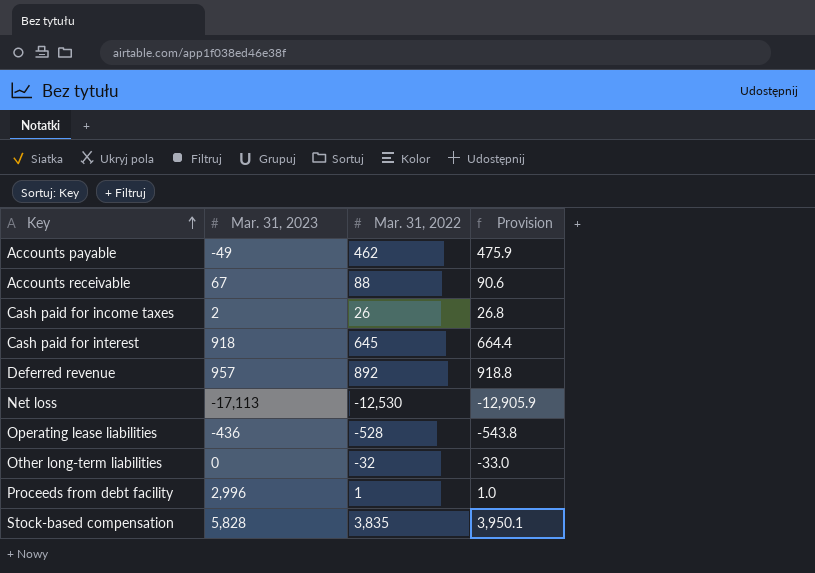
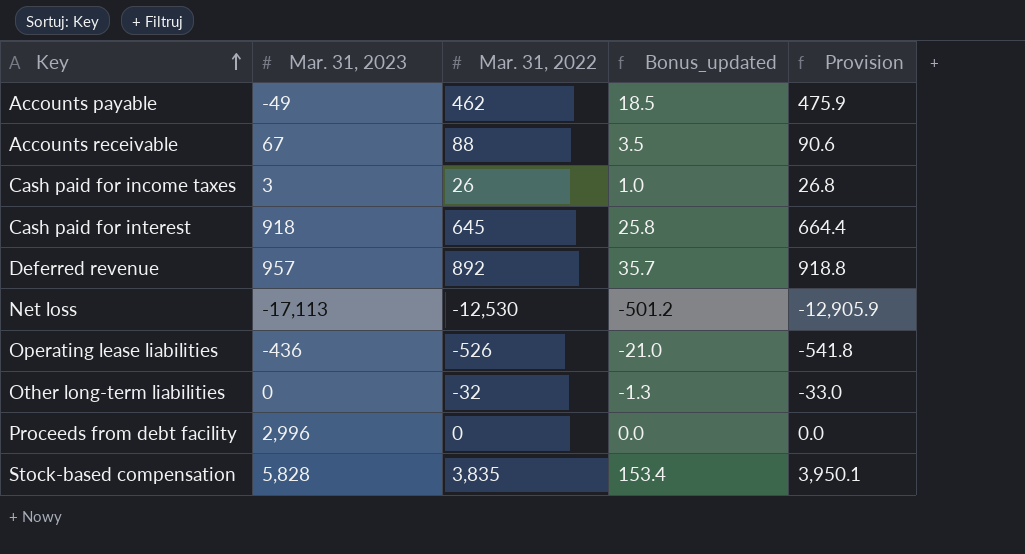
column Bonus_updated | formula: none -> [Mar. 31, 2022] * 0.04
Cash paid for income taxes | Mar. 31, 2023: 2 -> 3
Operating lease liabilities | Mar. 31, 2022: -528 -> -526
Operating lease liabilities | Provision: -543.8 -> -541.8
Proceeds from debt facility | Mar. 31, 2022: 1 -> 0
Proceeds from debt facility | Provision: 1.0 -> 0.0

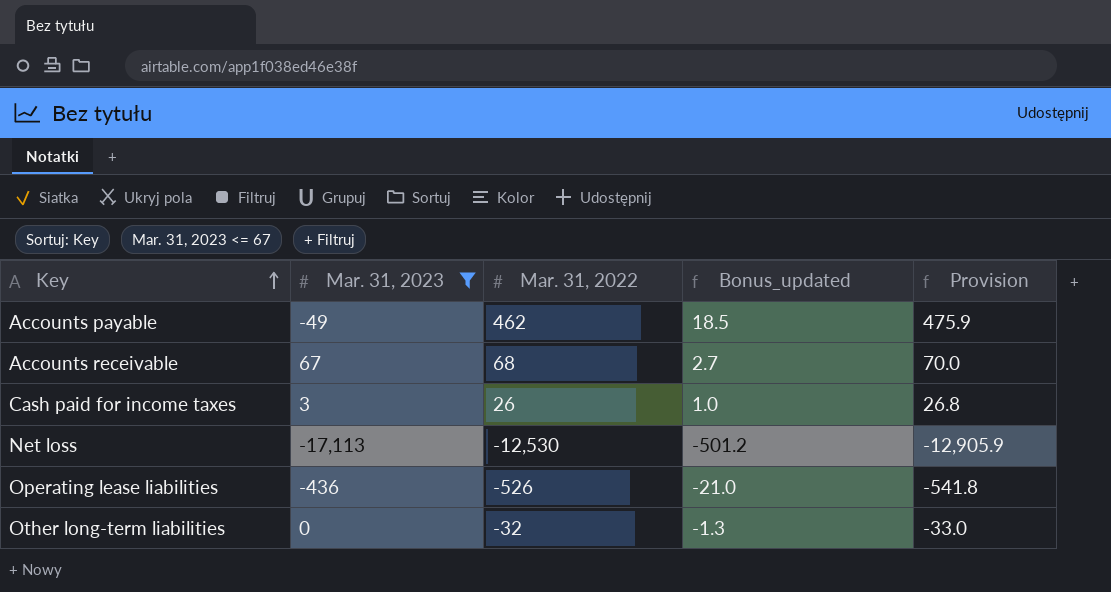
filter: none -> Mar. 31, 2023 <= 67
Accounts receivable | Mar. 31, 2022: 88 -> 68
Accounts receivable | Bonus_updated: 3.5 -> 2.7
Accounts receivable | Provision: 90.6 -> 70.0

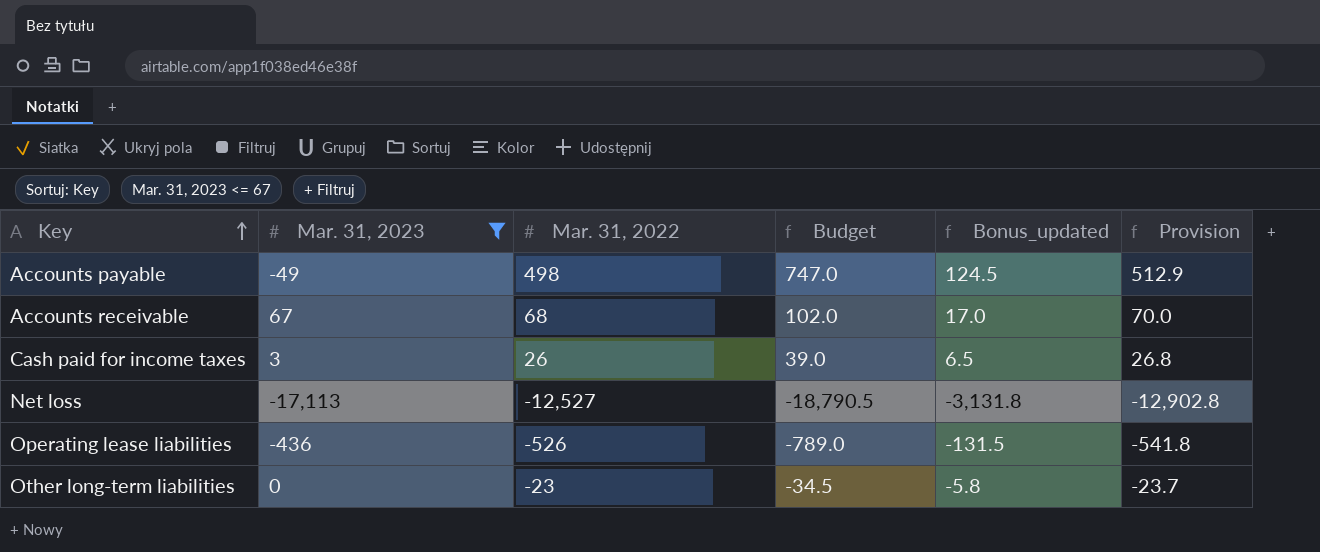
column Budget | formula: none -> [Mar. 31, 2022] * 1.5
column Bonus_updated | formula: [Mar. 31, 2022] * 0.04 -> [Mar. 31, 2022] * 0.25
Accounts payable | Mar. 31, 2022: 462 -> 498
Accounts payable | Provision: 475.9 -> 512.9
Net loss | Mar. 31, 2022: -12,530 -> -12,527
Net loss | Provision: -12,905.9 -> -12,902.8
Other long-term liabilities | Mar. 31, 2022: -32 -> -23
Other long-term liabilities | Provision: -33.0 -> -23.7

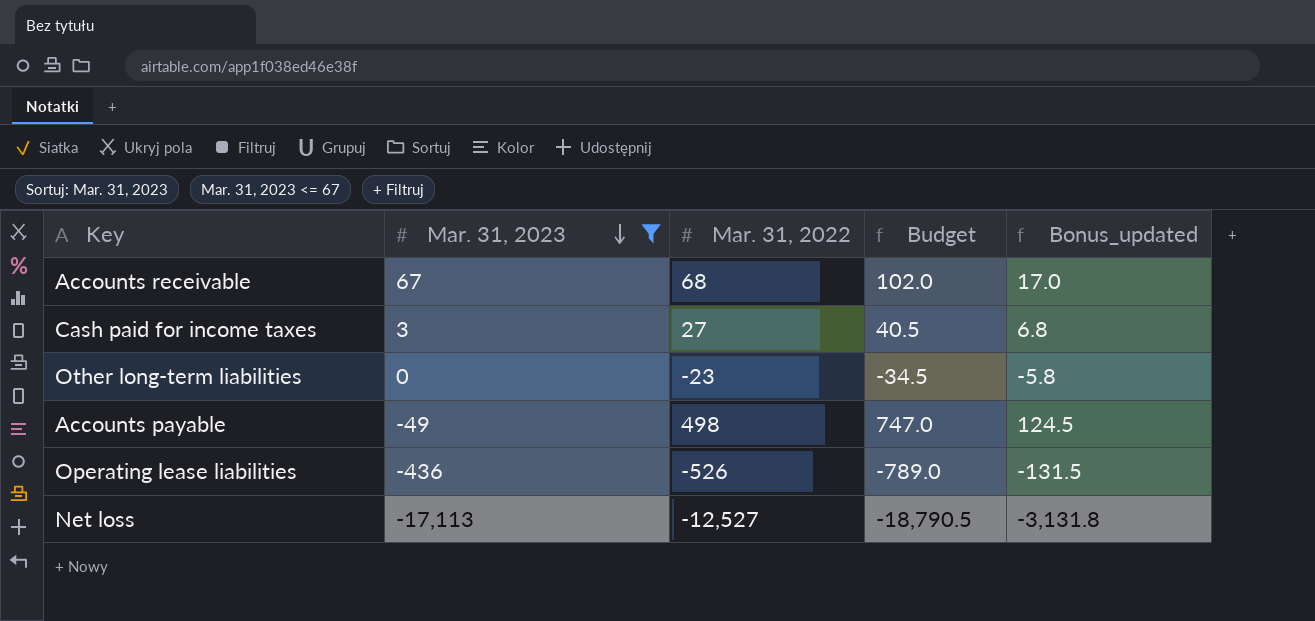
row order: Key ascending -> Mar. 31, 2023 descending
column Provision | formula: [Mar. 31, 2022] * 1.03 -> none
Cash paid for income taxes | Mar. 31, 2022: 26 -> 27
Cash paid for income taxes | Budget: 39.0 -> 40.5
Cash paid for income taxes | Bonus_updated: 6.5 -> 6.8

